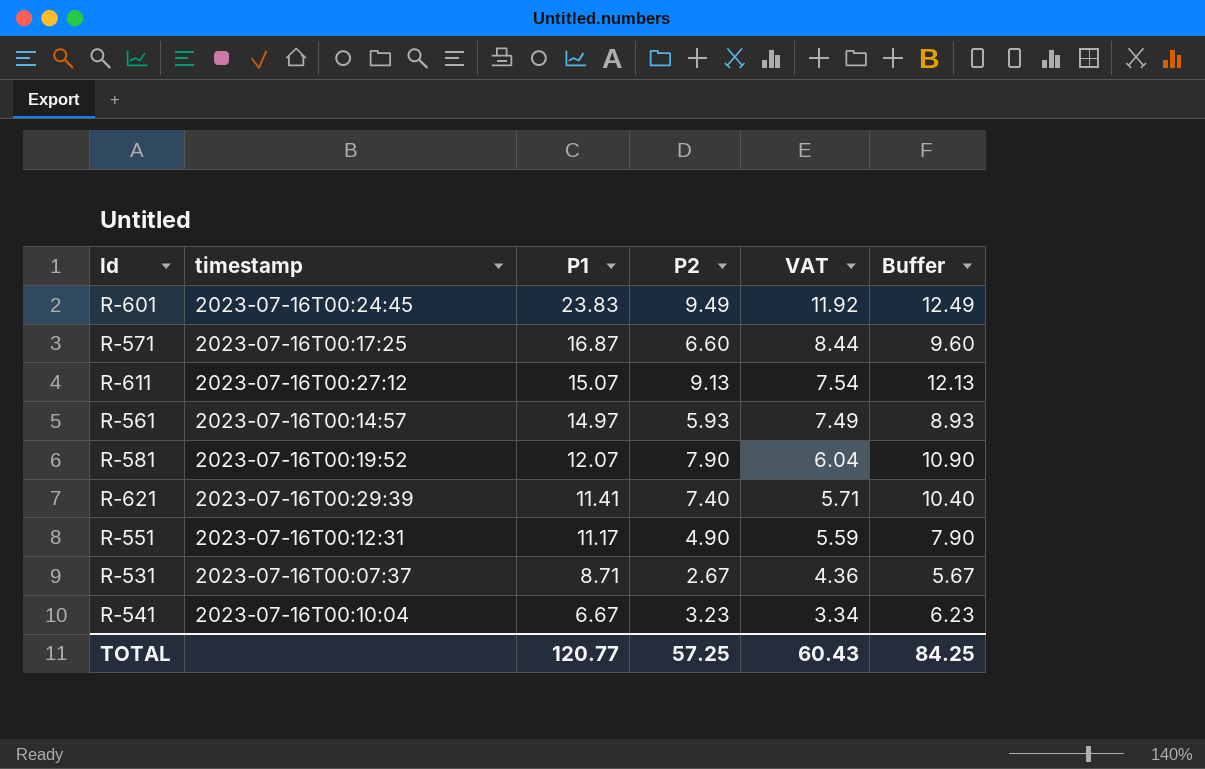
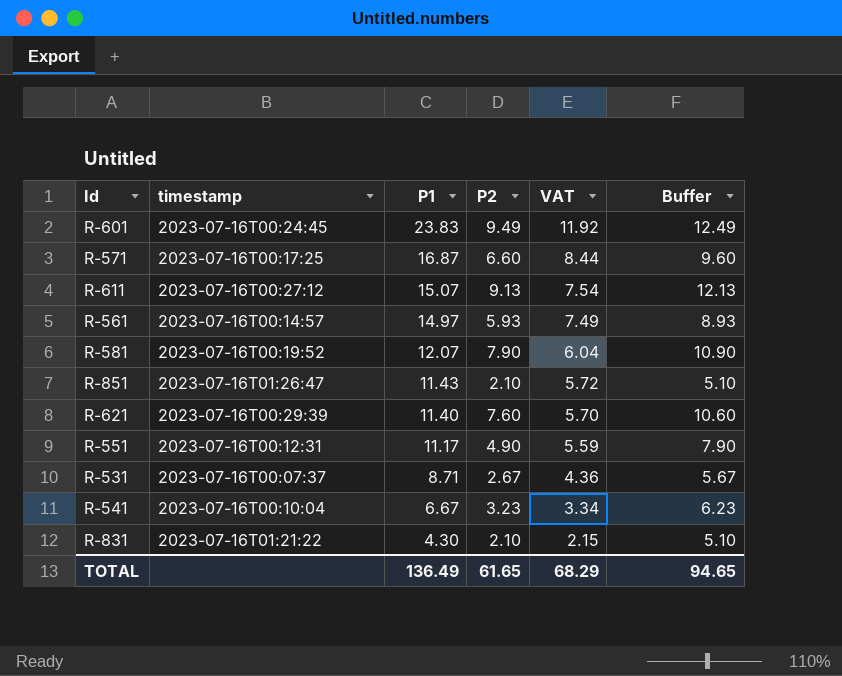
row R-851: none -> 2023-07-16T01:26:47 | 11.43 | 2.10 | 5.72 | 5.10
R-621 | P1: 11.41 -> 11.40
R-621 | P2: 7.40 -> 7.60
R-621 | VAT: 5.71 -> 5.70
R-621 | Buffer: 10.40 -> 10.60
row R-831: none -> 2023-07-16T01:21:22 | 4.30 | 2.10 | 2.15 | 5.10
TOTAL | P1: 120.77 -> 136.49
TOTAL | P2: 57.25 -> 61.65
TOTAL | VAT: 60.43 -> 68.29
TOTAL | Buffer: 84.25 -> 94.65

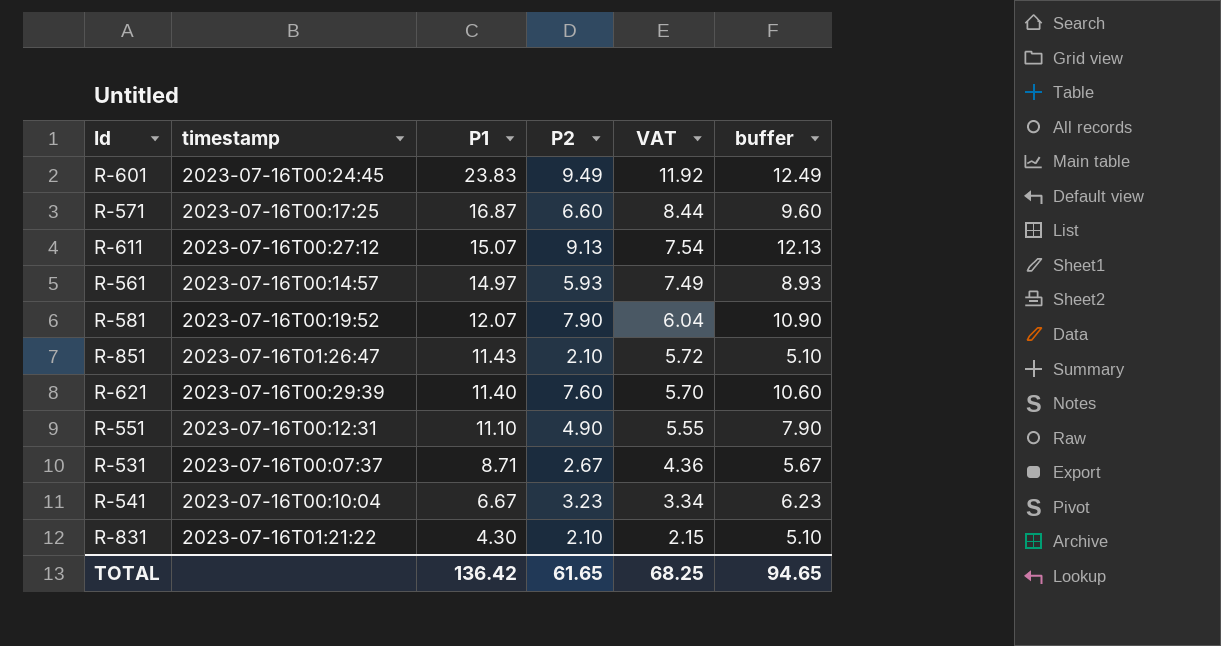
column name: Buffer -> buffer
R-551 | P1: 11.17 -> 11.10
R-551 | VAT: 5.59 -> 5.55
TOTAL | P1: 136.49 -> 136.42
TOTAL | VAT: 68.29 -> 68.25

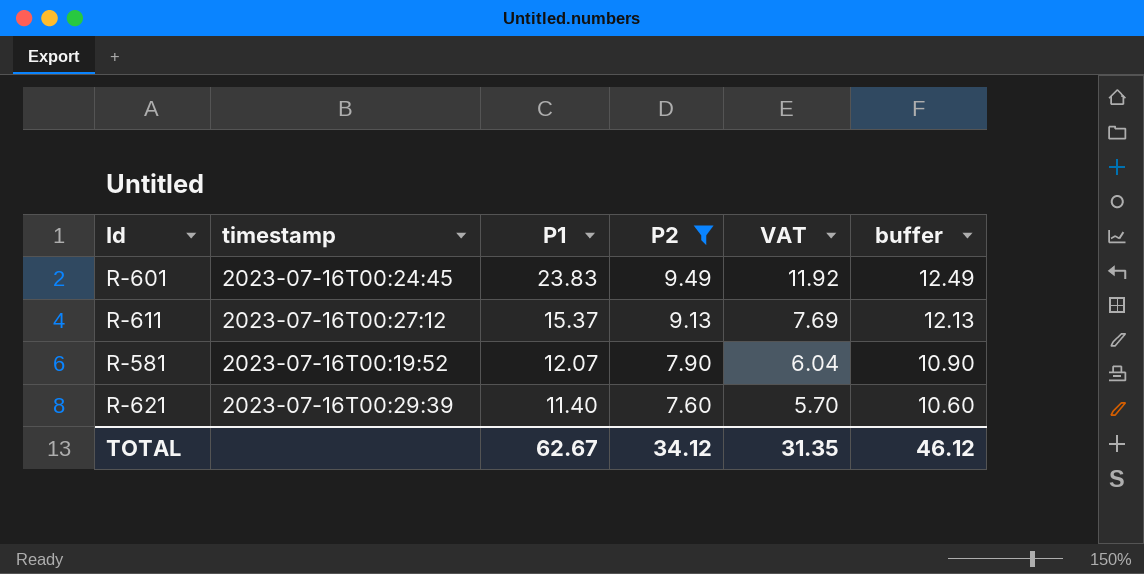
filter: none -> P2 >= 7.60
R-611 | P1: 15.07 -> 15.37
R-611 | VAT: 7.54 -> 7.69
TOTAL | P1: 136.42 -> 62.67
TOTAL | P2: 61.65 -> 34.12
TOTAL | VAT: 68.25 -> 31.35
TOTAL | buffer: 94.65 -> 46.12

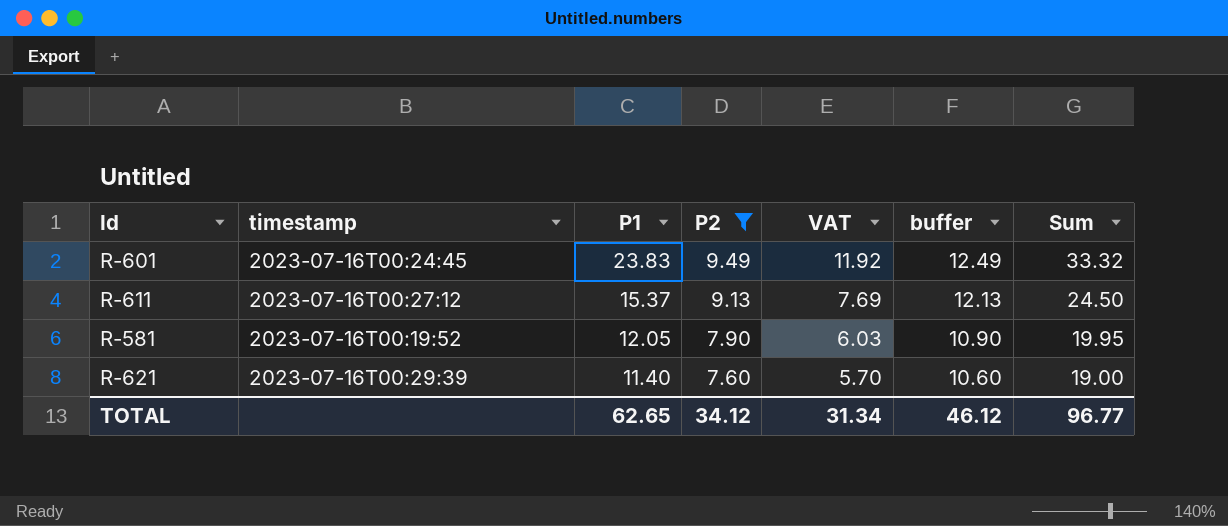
column Sum | formula: none -> [P1] + [P2]
R-581 | P1: 12.07 -> 12.05
R-581 | VAT: 6.04 -> 6.03
TOTAL | P1: 62.67 -> 62.65
TOTAL | VAT: 31.35 -> 31.34

